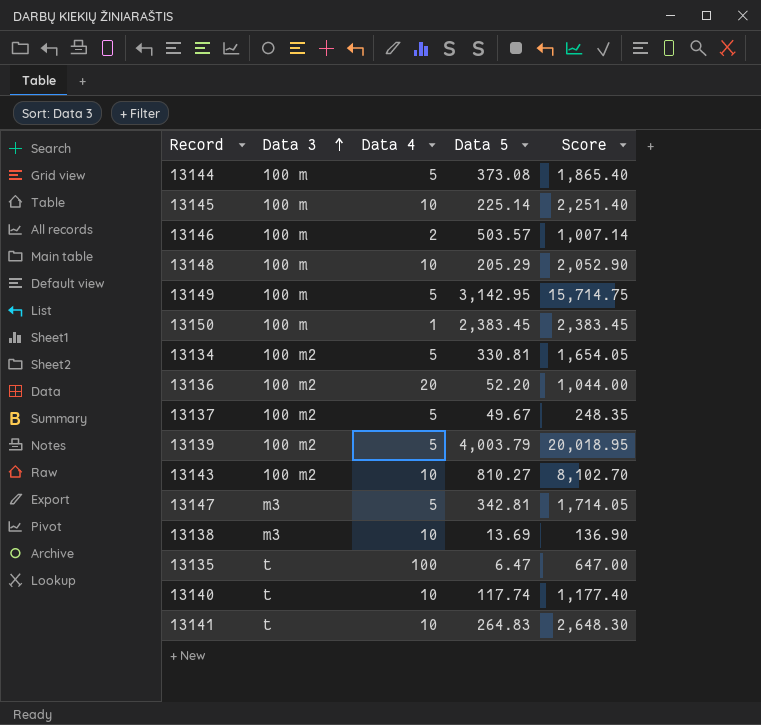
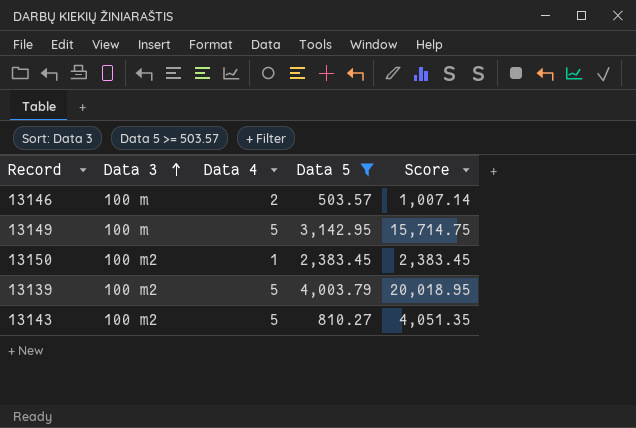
filter: none -> Data 5 >= 503.57
13150 | Data 3: 100 m -> 100 m2
13143 | Data 4: 10 -> 5
13143 | Score: 8,102.70 -> 4,051.35

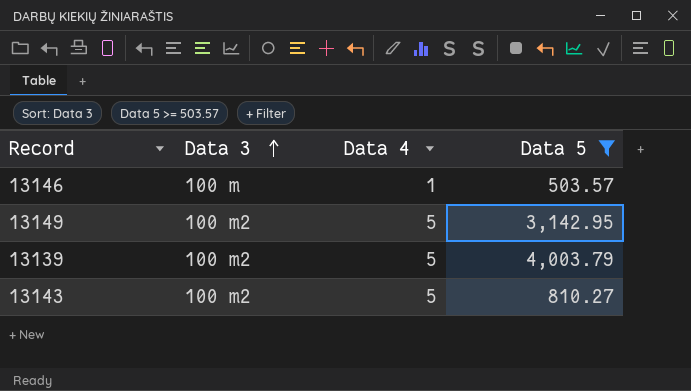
column Score | formula: [Data 4] * [Data 5] -> none
row 13150: 100 m2 | 1 | 2,383.45 | 2,383.45 -> none
13146 | Data 4: 2 -> 1
13149 | Data 3: 100 m -> 100 m2

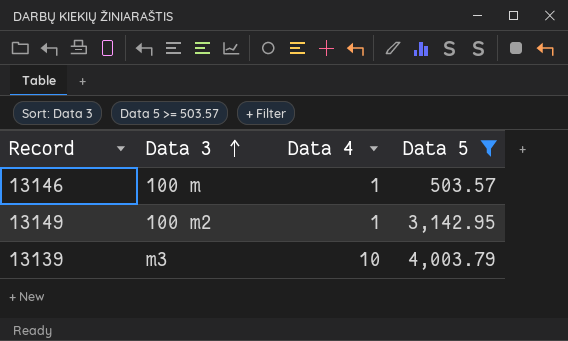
row 13143: 100 m2 | 5 | 810.27 -> none
13149 | Data 4: 5 -> 1
13139 | Data 3: 100 m2 -> m3
13139 | Data 4: 5 -> 10

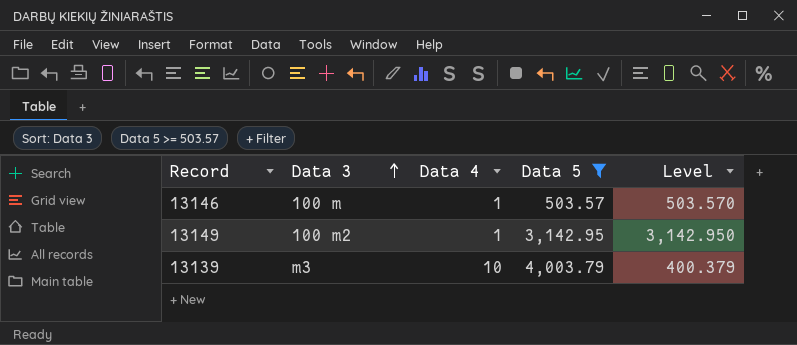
column Level | formula: none -> [Data 5] / [Data 4]

